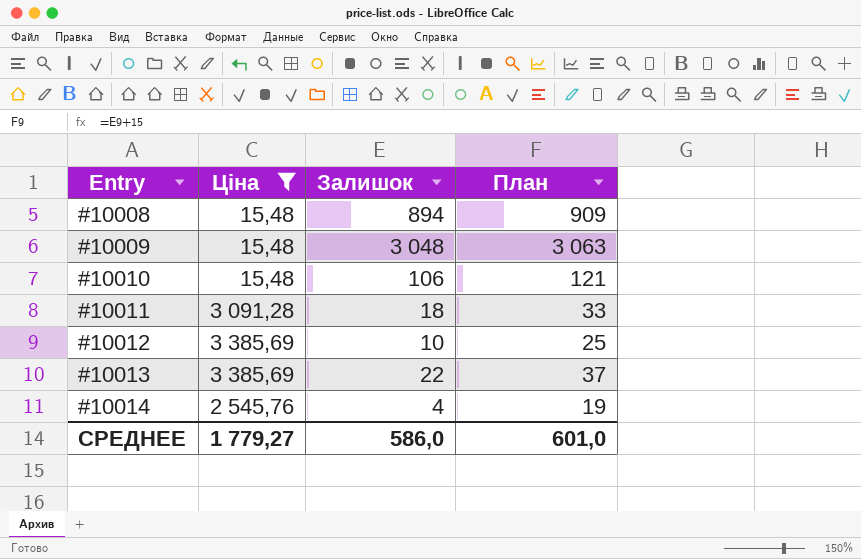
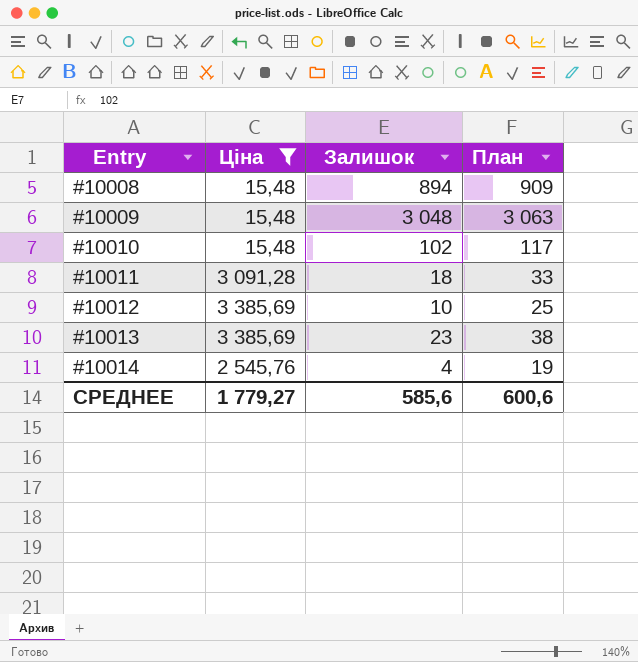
#10010 | Залишок: 106 -> 102
#10010 | План: 121 -> 117
#10013 | Залишок: 22 -> 23
#10013 | План: 37 -> 38
СРЕДНЕЕ | Залишок: 586,0 -> 585,6
СРЕДНЕЕ | План: 601,0 -> 600,6

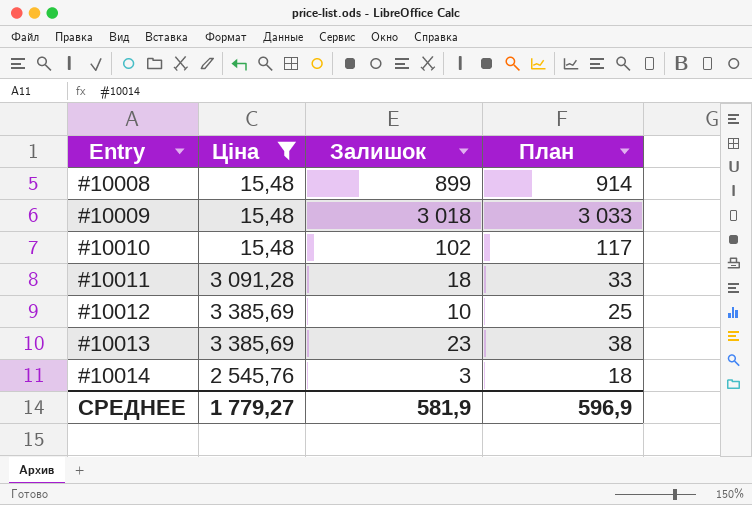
#10008 | Залишок: 894 -> 899
#10008 | План: 909 -> 914
#10009 | Залишок: 3 048 -> 3 018
#10009 | План: 3 063 -> 3 033
#10014 | Залишок: 4 -> 3
#10014 | План: 19 -> 18
СРЕДНЕЕ | Залишок: 585,6 -> 581,9
СРЕДНЕЕ | План: 600,6 -> 596,9

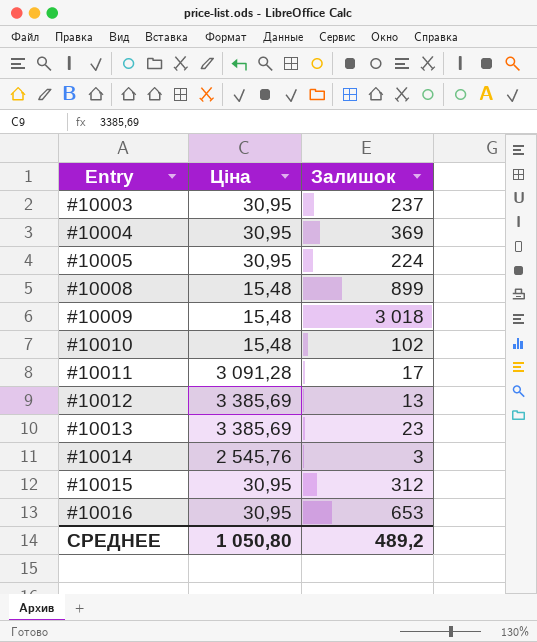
filter: Ціна != 30,95 -> none
column План | formula: [Залишок] + 15 -> none
#10011 | Залишок: 18 -> 17
#10012 | Залишок: 10 -> 13
СРЕДНЕЕ | Ціна: 1 779,27 -> 1 050,80
СРЕДНЕЕ | Залишок: 581,9 -> 489,2

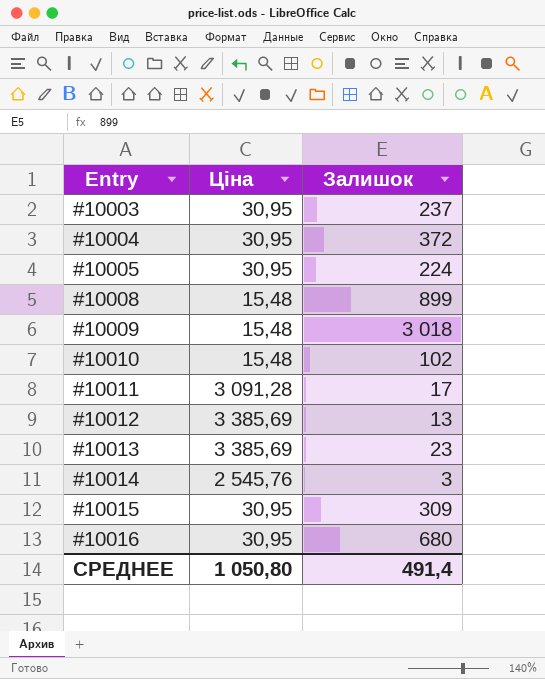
#10004 | Залишок: 369 -> 372
#10015 | Залишок: 312 -> 309
#10016 | Залишок: 653 -> 680
СРЕДНЕЕ | Залишок: 489,2 -> 491,4

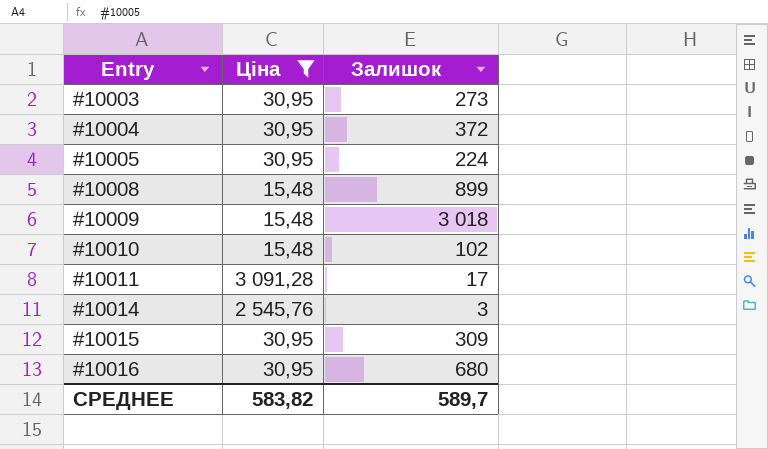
filter: none -> Ціна != 3 385,69
#10003 | Залишок: 237 -> 273
СРЕДНЕЕ | Ціна: 1 050,80 -> 583,82
СРЕДНЕЕ | Залишок: 491,4 -> 589,7

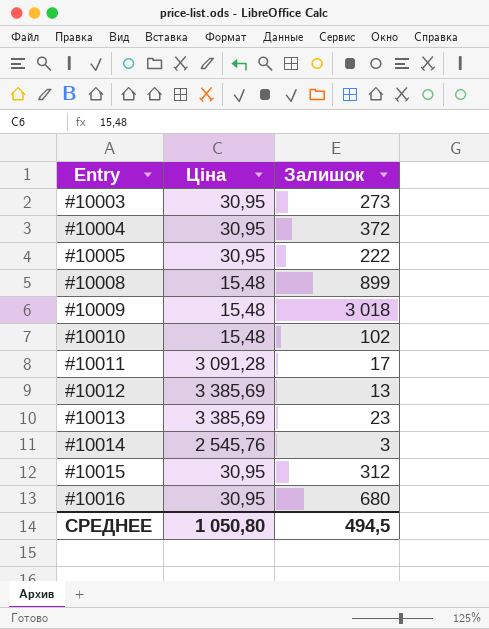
filter: Ціна != 3 385,69 -> none
#10005 | Залишок: 224 -> 222
#10015 | Залишок: 309 -> 312
СРЕДНЕЕ | Ціна: 583,82 -> 1 050,80
СРЕДНЕЕ | Залишок: 589,7 -> 494,5

